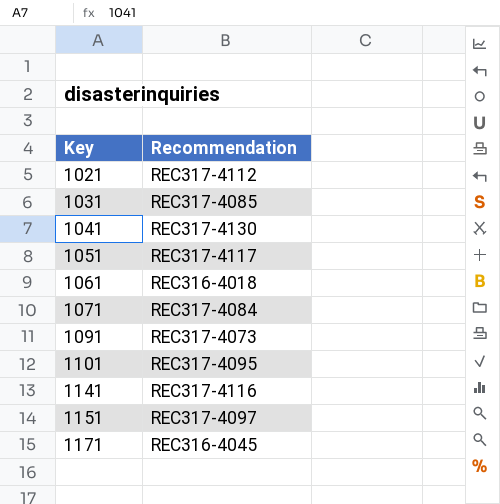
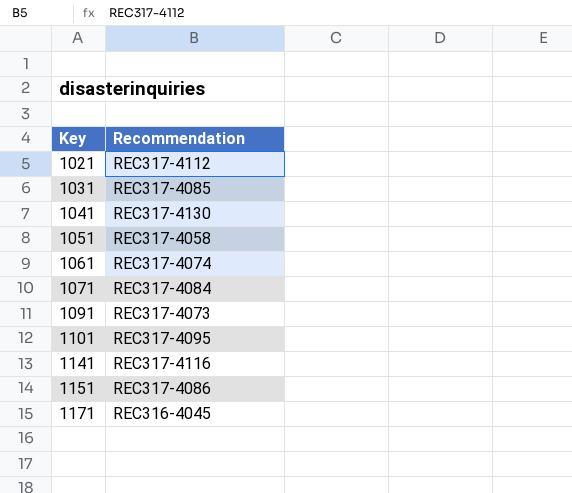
1051 | Recommendation: REC317-4117 -> REC317-4058
1061 | Recommendation: REC316-4018 -> REC317-4074
1151 | Recommendation: REC317-4097 -> REC317-4086

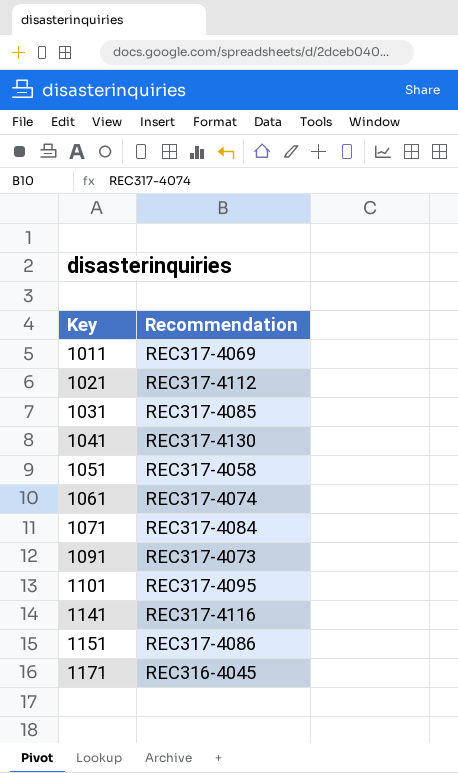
row 1011: none -> REC317-4069

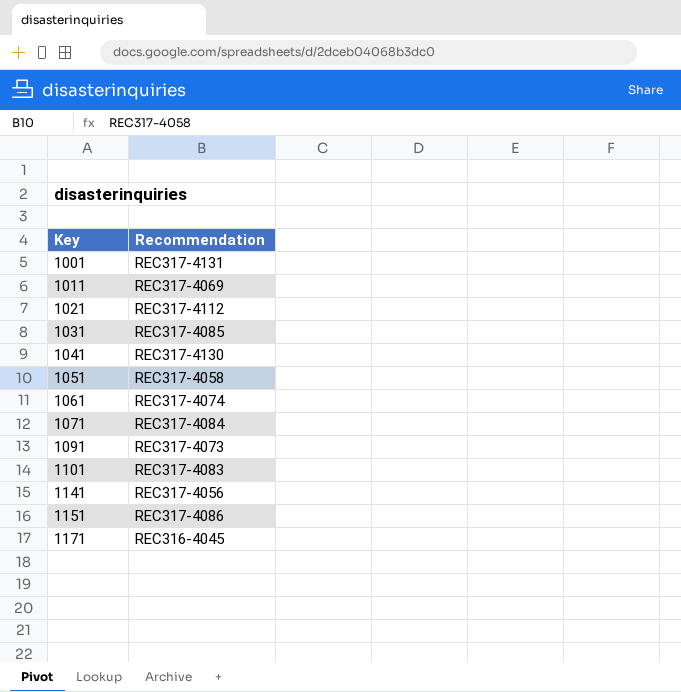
row 1001: none -> REC317-4131
1101 | Recommendation: REC317-4095 -> REC317-4083
1141 | Recommendation: REC317-4116 -> REC317-4056

